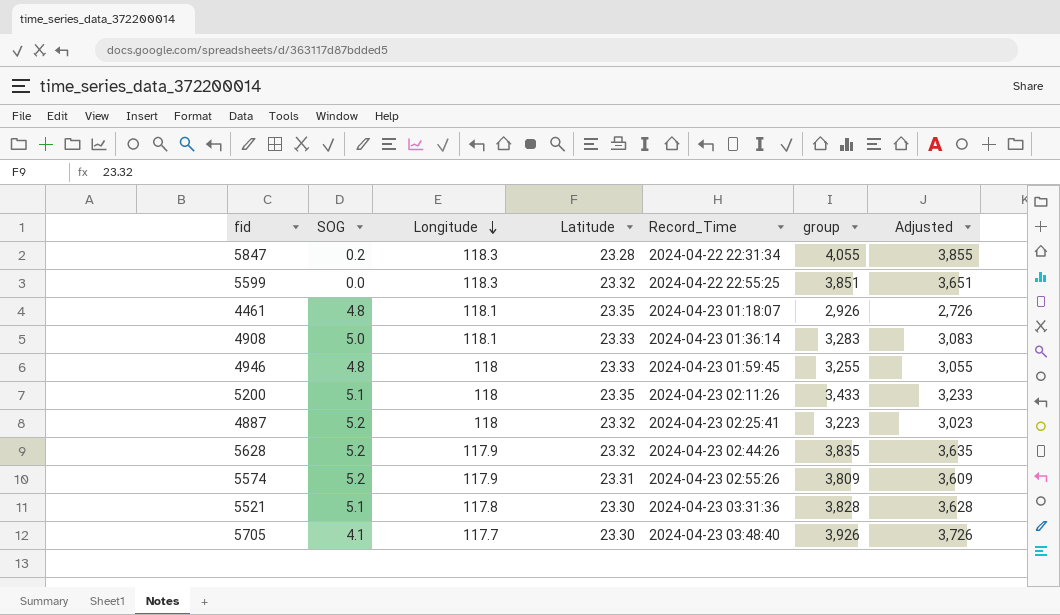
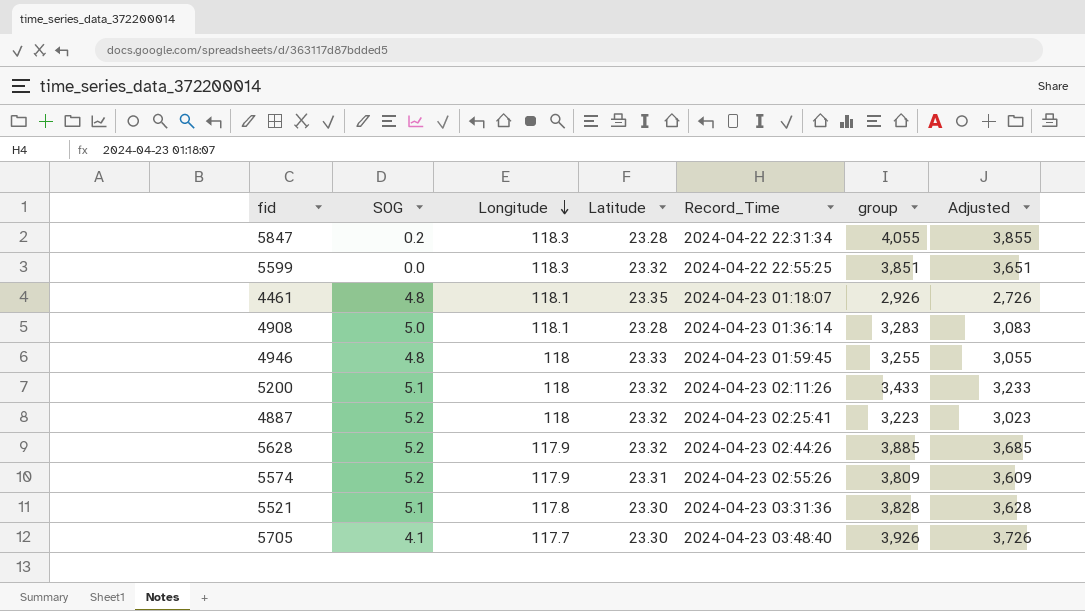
4908 | Latitude: 23.33 -> 23.28
5200 | Latitude: 23.35 -> 23.32
5628 | group: 3,835 -> 3,885
5628 | Adjusted: 3,635 -> 3,685

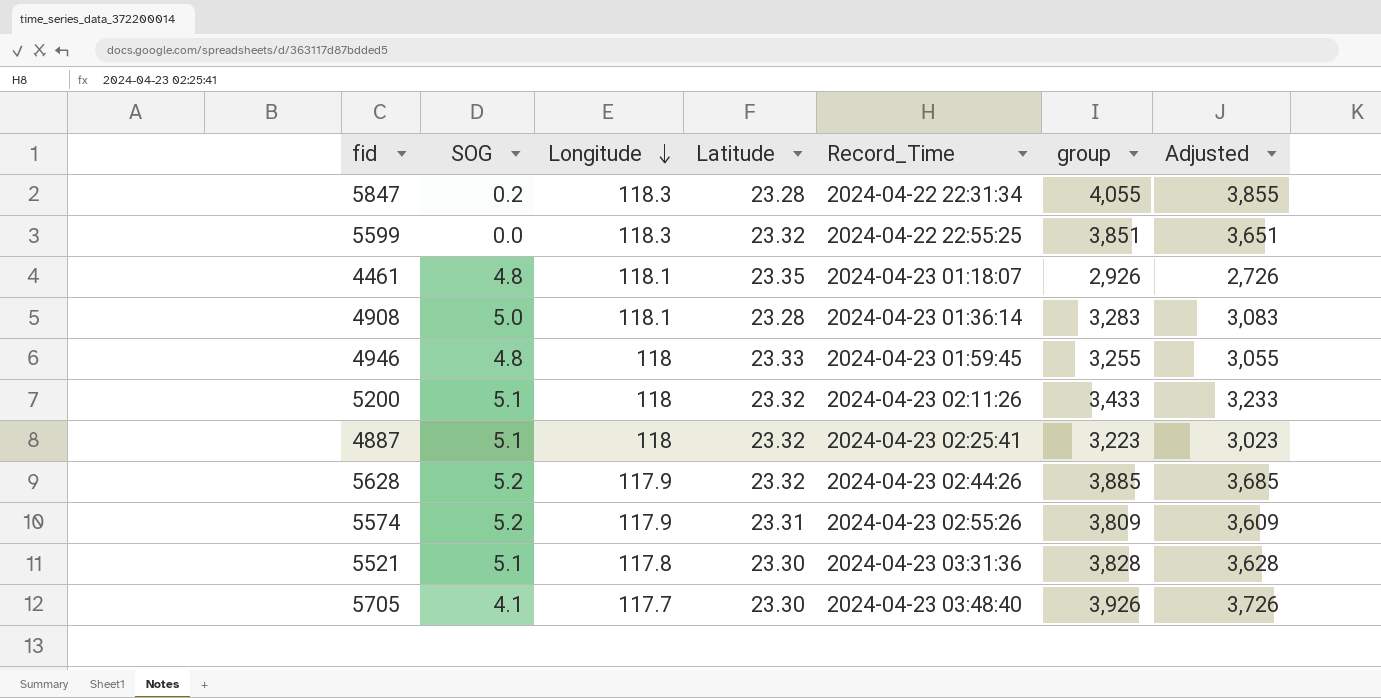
4887 | SOG: 5.2 -> 5.1

